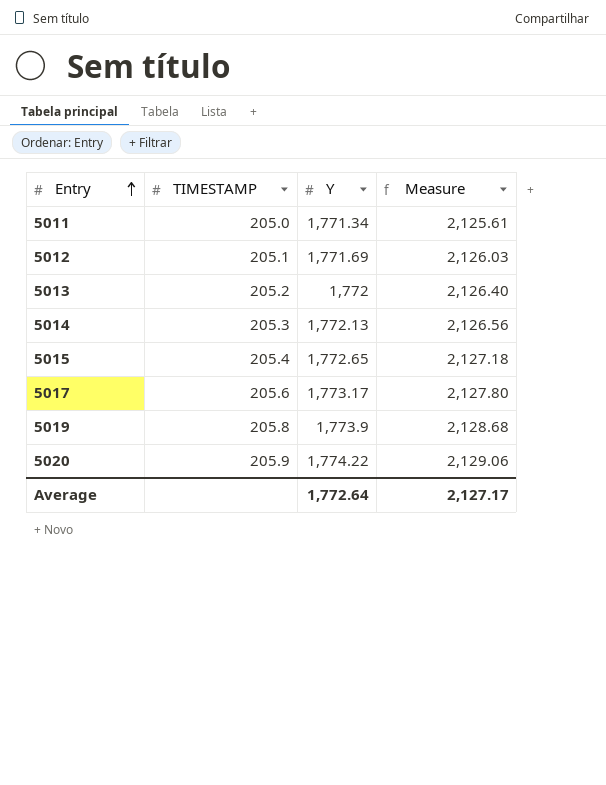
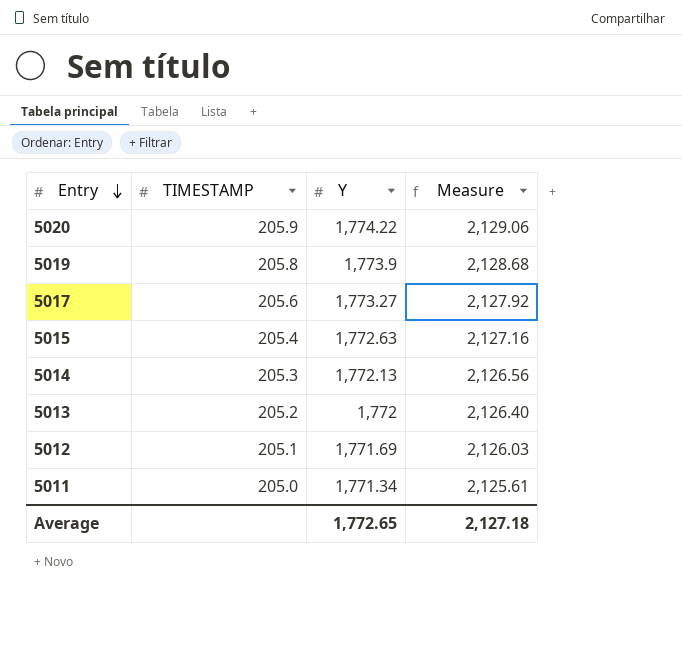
row order: Entry ascending -> Entry descending
5017 | Y: 1,773.17 -> 1,773.27
5017 | Measure: 2,127.80 -> 2,127.92
5015 | Y: 1,772.65 -> 1,772.63
5015 | Measure: 2,127.18 -> 2,127.16
Average | Y: 1,772.64 -> 1,772.65
Average | Measure: 2,127.17 -> 2,127.18

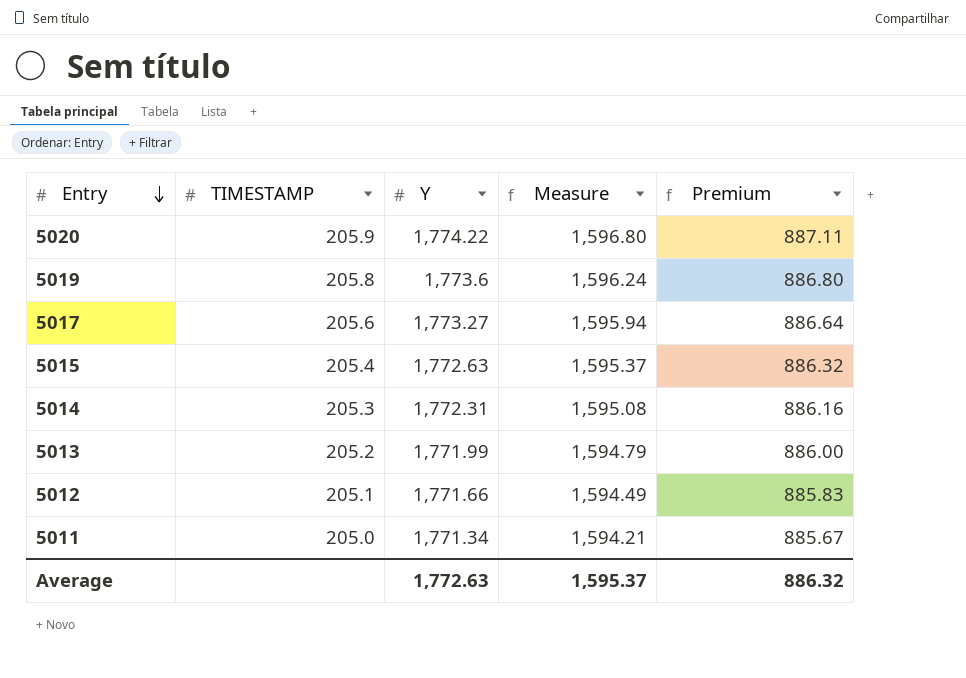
column Measure | formula: [Y] * 1.2 -> [Y] * 0.9
column Premium | formula: none -> [Y] * 0.5
5019 | Y: 1,773.9 -> 1,773.6
5014 | Y: 1,772.13 -> 1,772.31
5013 | Y: 1,772 -> 1,771.99
5012 | Y: 1,771.69 -> 1,771.66
Average | Y: 1,772.65 -> 1,772.63
Average | Measure: 2,127.18 -> 1,595.37

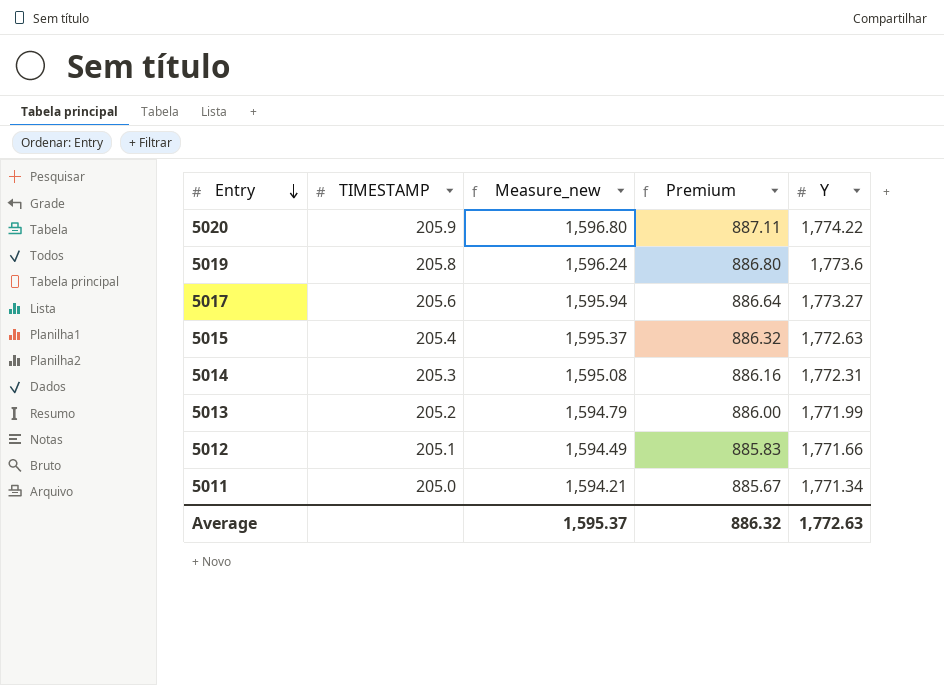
column name: Measure -> Measure_new
column Y | position: 3 -> 5

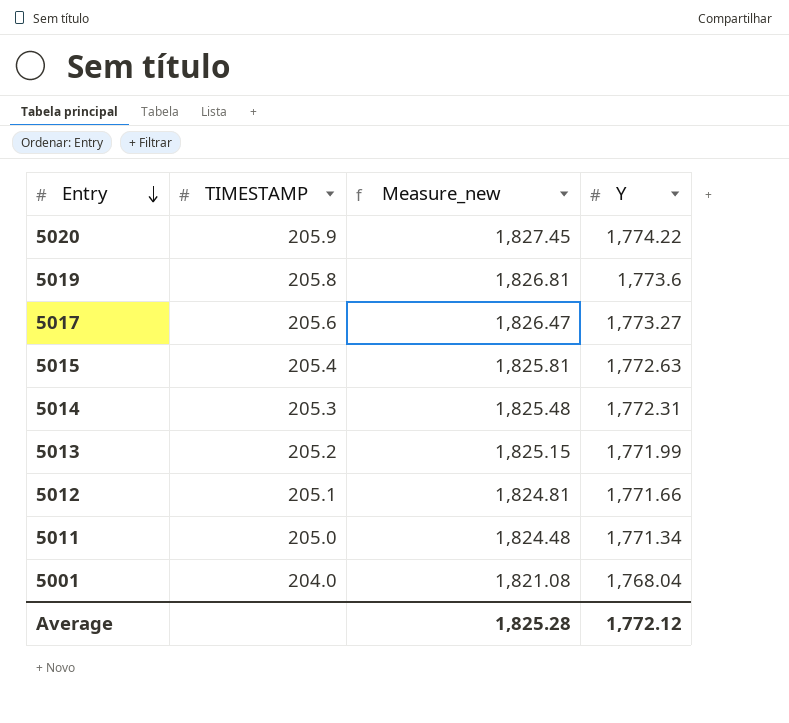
column Premium | formula: [Y] * 0.5 -> none
column Measure_new | formula: [Y] * 0.9 -> [Y] * 1.03
row 5001: none -> 204.0 | 1,821.08 | 1,768.04
Average | Measure_new: 1,595.37 -> 1,825.28
Average | Y: 1,772.63 -> 1,772.12

